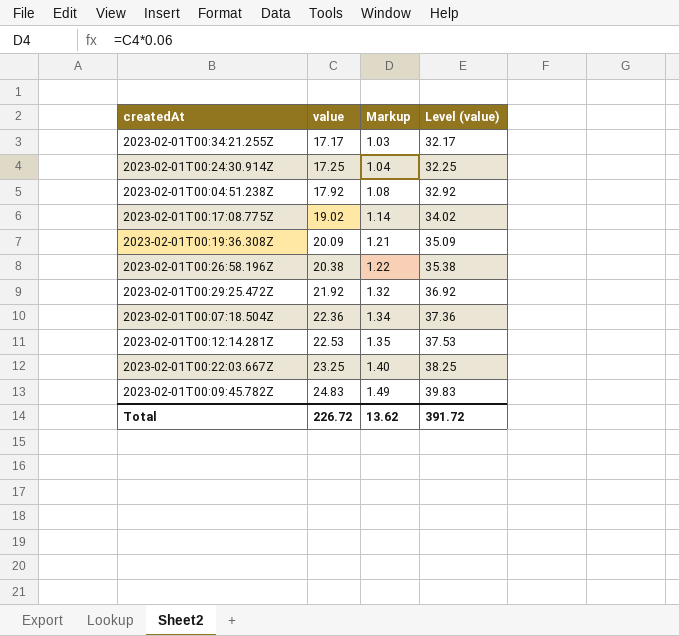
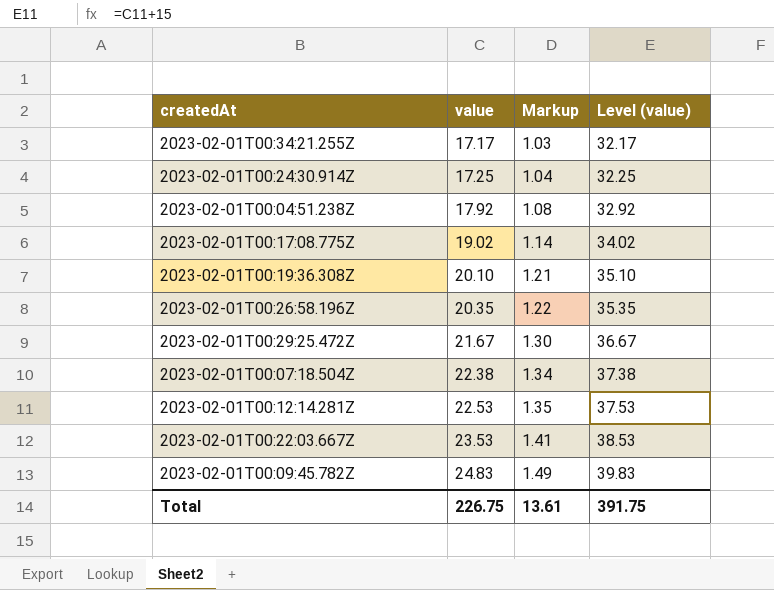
2023-02-01T00:19:36.308Z | value: 20.09 -> 20.10
2023-02-01T00:19:36.308Z | Level (value): 35.09 -> 35.10
2023-02-01T00:26:58.196Z | value: 20.38 -> 20.35
2023-02-01T00:26:58.196Z | Level (value): 35.38 -> 35.35
2023-02-01T00:29:25.472Z | value: 21.92 -> 21.67
2023-02-01T00:29:25.472Z | Markup: 1.32 -> 1.30
2023-02-01T00:29:25.472Z | Level (value): 36.92 -> 36.67
2023-02-01T00:07:18.504Z | value: 22.36 -> 22.38
2023-02-01T00:07:18.504Z | Level (value): 37.36 -> 37.38
2023-02-01T00:22:03.667Z | value: 23.25 -> 23.53
2023-02-01T00:22:03.667Z | Markup: 1.40 -> 1.41
2023-02-01T00:22:03.667Z | Level (value): 38.25 -> 38.53
Total | value: 226.72 -> 226.75
Total | Markup: 13.62 -> 13.61
Total | Level (value): 391.72 -> 391.75

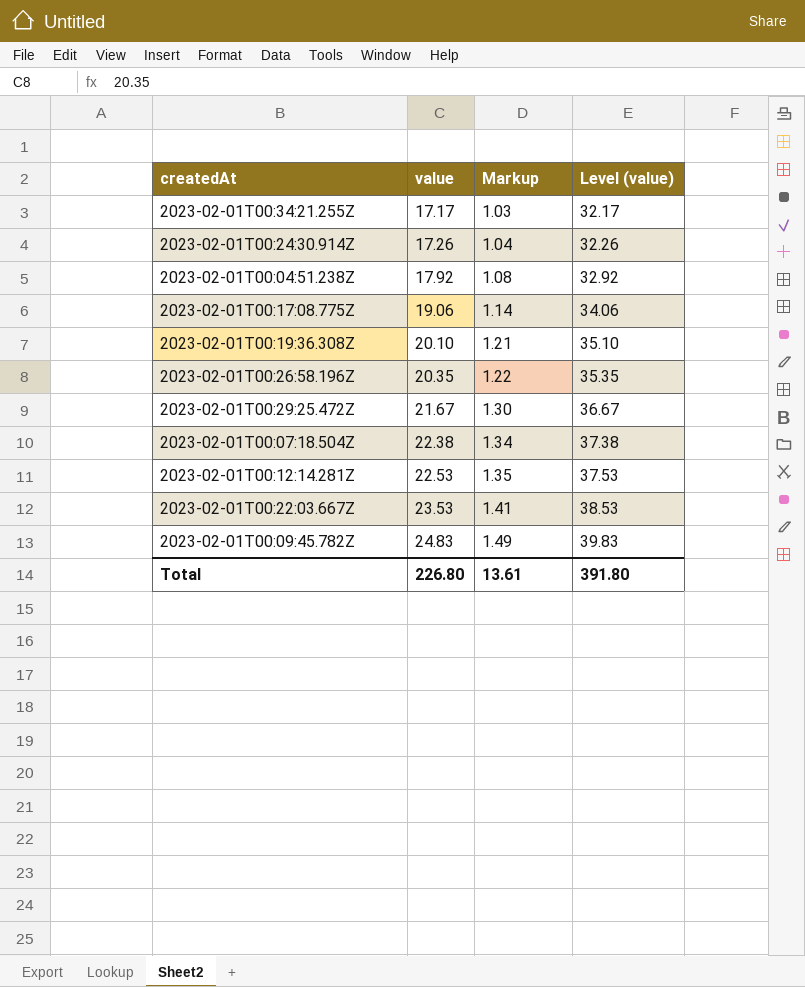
2023-02-01T00:24:30.914Z | value: 17.25 -> 17.26
2023-02-01T00:24:30.914Z | Level (value): 32.25 -> 32.26
2023-02-01T00:17:08.775Z | value: 19.02 -> 19.06
2023-02-01T00:17:08.775Z | Level (value): 34.02 -> 34.06
Total | value: 226.75 -> 226.80
Total | Level (value): 391.75 -> 391.80

